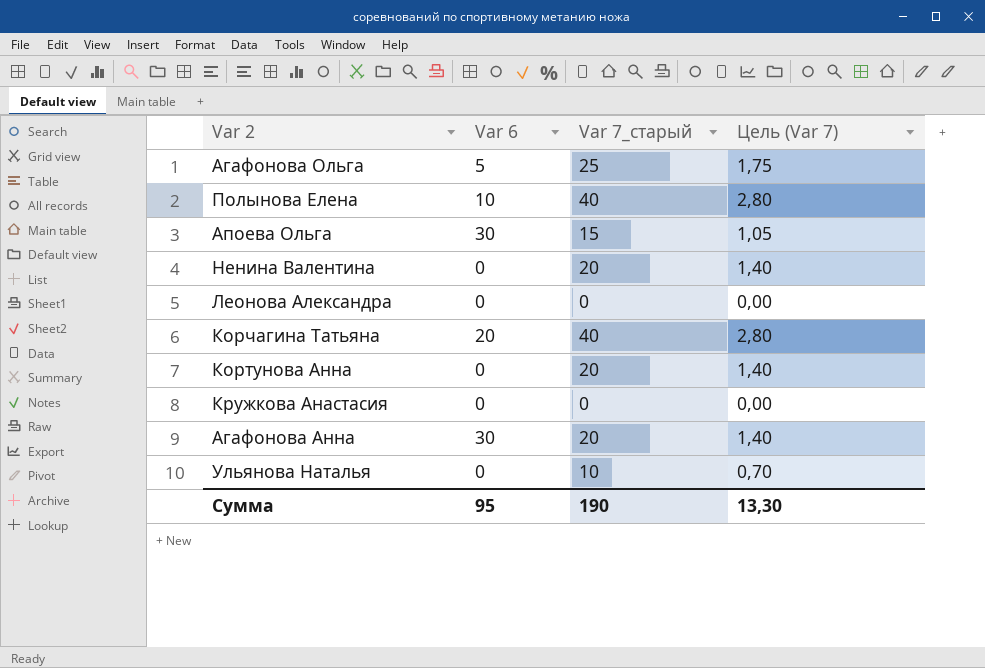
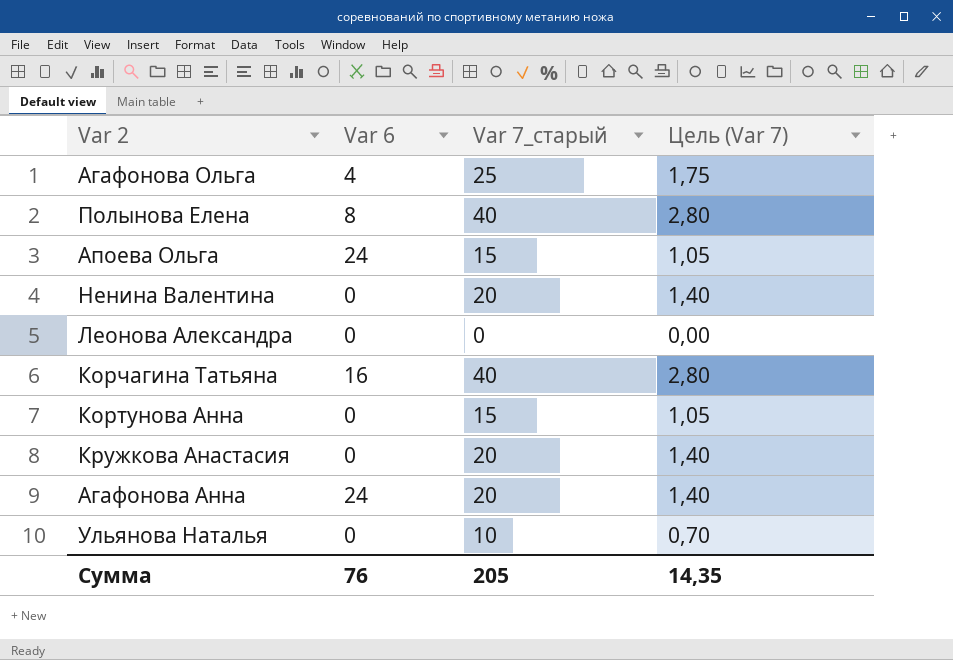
Агафонова Ольга | Var 6: 5 -> 4
Полынова Елена | Var 6: 10 -> 8
Апоева Ольга | Var 6: 30 -> 24
Корчагина Татьяна | Var 6: 20 -> 16
Кортунова Анна | Var 7_старый: 20 -> 15
Кортунова Анна | Цель (Var 7): 1,40 -> 1,05
Кружкова Анастасия | Var 7_старый: 0 -> 20
Кружкова Анастасия | Цель (Var 7): 0,00 -> 1,40
Агафонова Анна | Var 6: 30 -> 24
Сумма | Var 6: 95 -> 76
Сумма | Var 7_старый: 190 -> 205
Сумма | Цель (Var 7): 13,30 -> 14,35

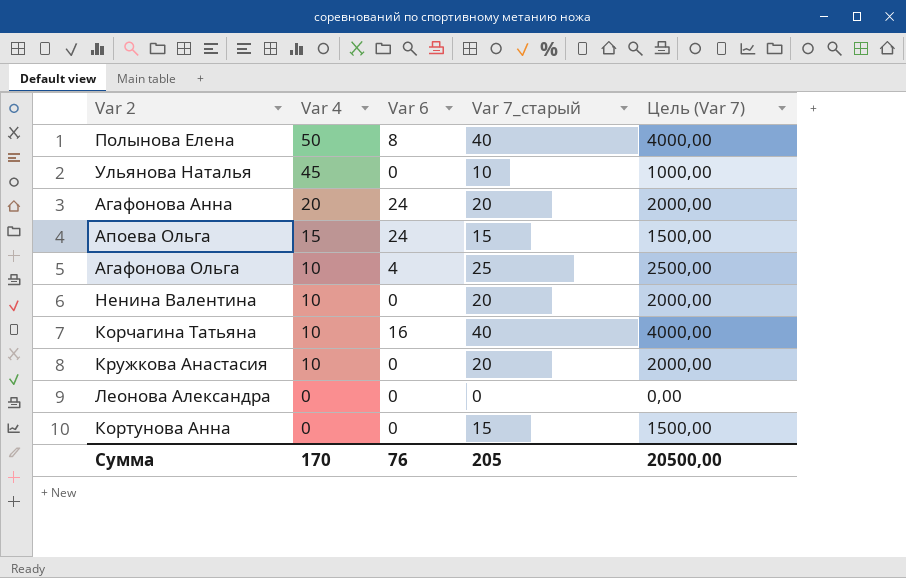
row order: none -> Var 4 descending
column Var 4 | position: none -> 2
column Цель (Var 7) | formula: [Var 7_старый] * 0,07 -> [Var 7_старый] * 100
Сумма | Цель (Var 7): 14,35 -> 20500,00

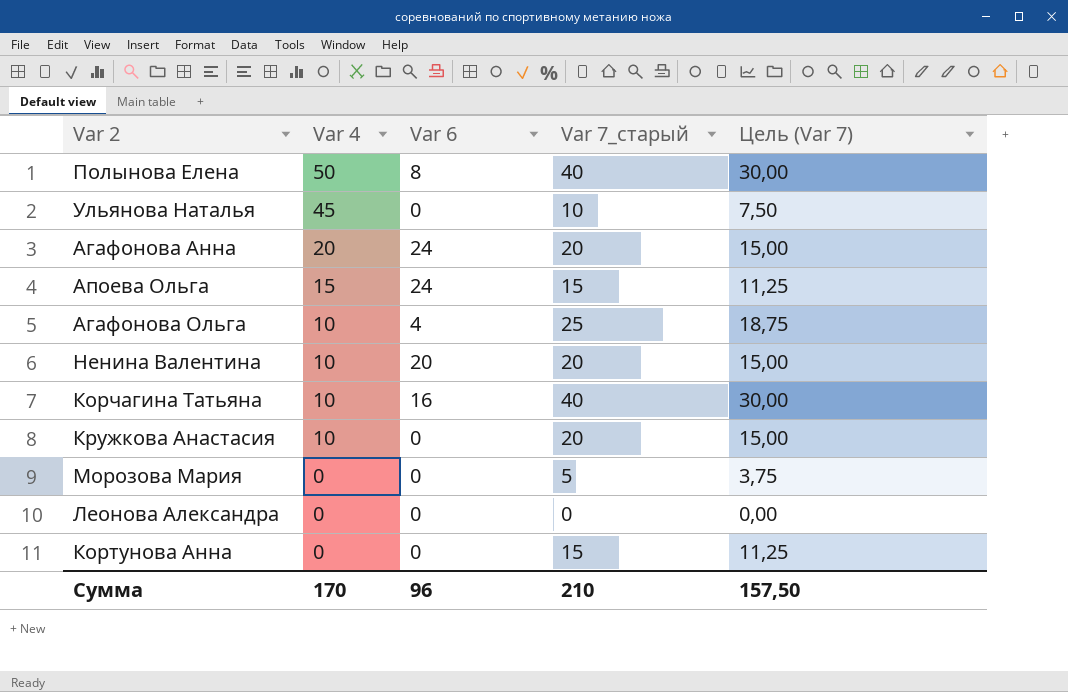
column Цель (Var 7) | formula: [Var 7_старый] * 100 -> [Var 7_старый] * 0,75
Ненина Валентина | Var 6: 0 -> 20
row Морозова Мария: none -> 0 | 0 | 5 | 3,75
Сумма | Var 6: 76 -> 96
Сумма | Var 7_старый: 205 -> 210
Сумма | Цель (Var 7): 20500,00 -> 157,50

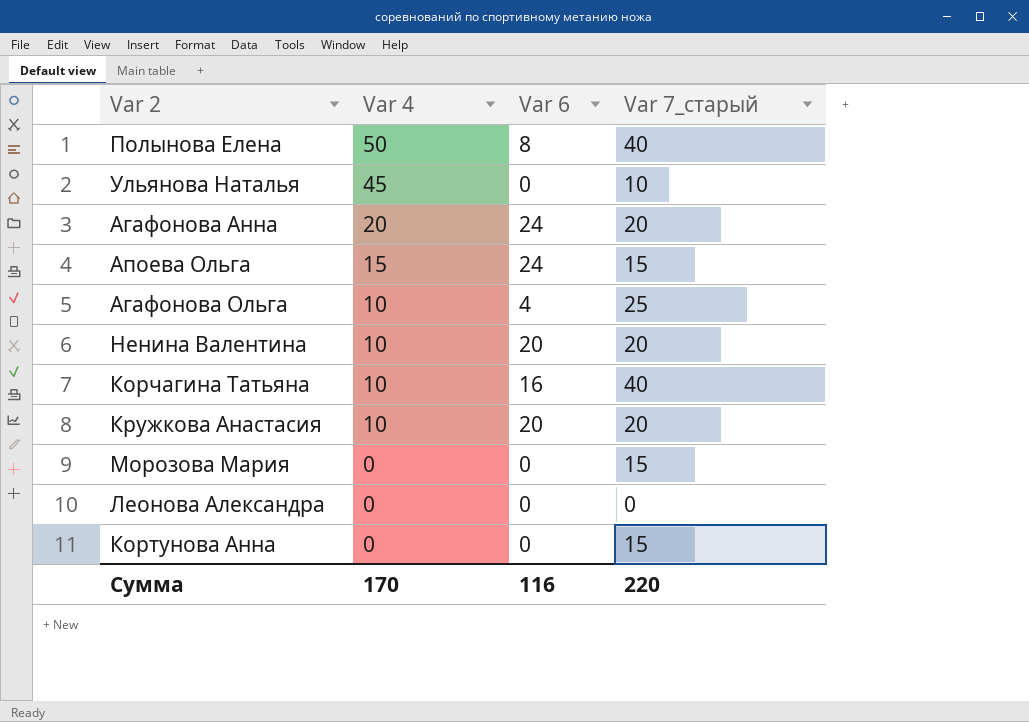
column Цель (Var 7) | formula: [Var 7_старый] * 0,75 -> none
Кружкова Анастасия | Var 6: 0 -> 20
Морозова Мария | Var 7_старый: 5 -> 15
Сумма | Var 6: 96 -> 116
Сумма | Var 7_старый: 210 -> 220

